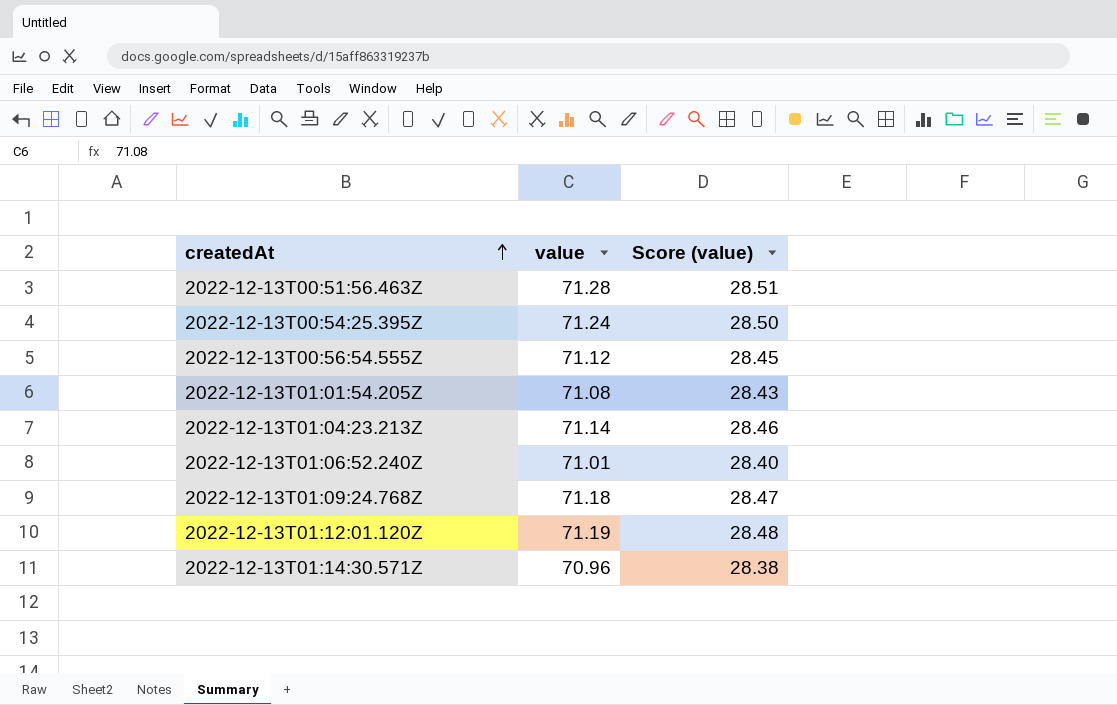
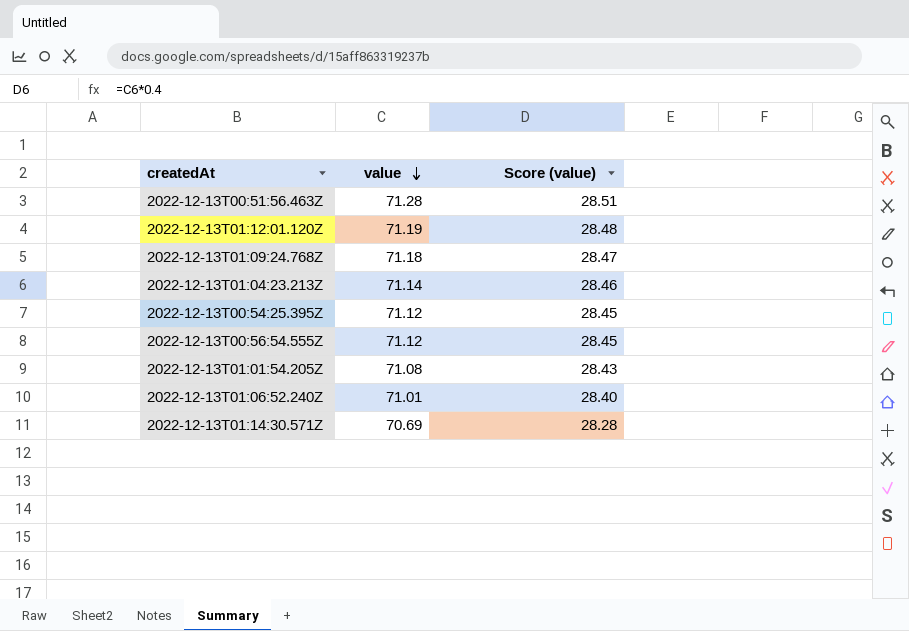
row order: createdAt ascending -> value descending
2022-12-13T00:54:25.395Z | value: 71.24 -> 71.12
2022-12-13T00:54:25.395Z | Score (value): 28.50 -> 28.45
2022-12-13T01:14:30.571Z | value: 70.96 -> 70.69
2022-12-13T01:14:30.571Z | Score (value): 28.38 -> 28.28

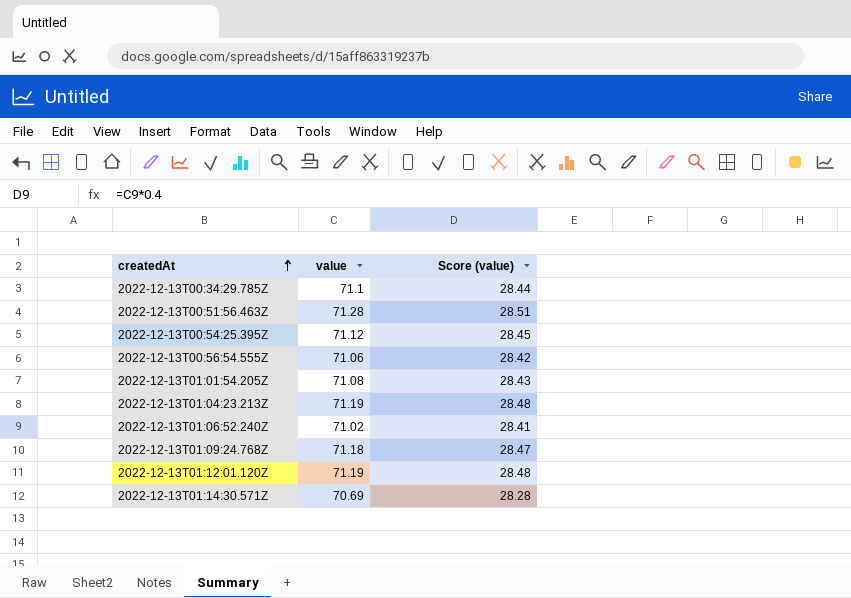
row order: value descending -> createdAt ascending
row 2022-12-13T00:34:29.785Z: none -> 71.1 | 28.44
2022-12-13T00:56:54.555Z | value: 71.12 -> 71.06
2022-12-13T00:56:54.555Z | Score (value): 28.45 -> 28.42
2022-12-13T01:04:23.213Z | value: 71.14 -> 71.19
2022-12-13T01:04:23.213Z | Score (value): 28.46 -> 28.48
2022-12-13T01:06:52.240Z | value: 71.01 -> 71.02
2022-12-13T01:06:52.240Z | Score (value): 28.40 -> 28.41

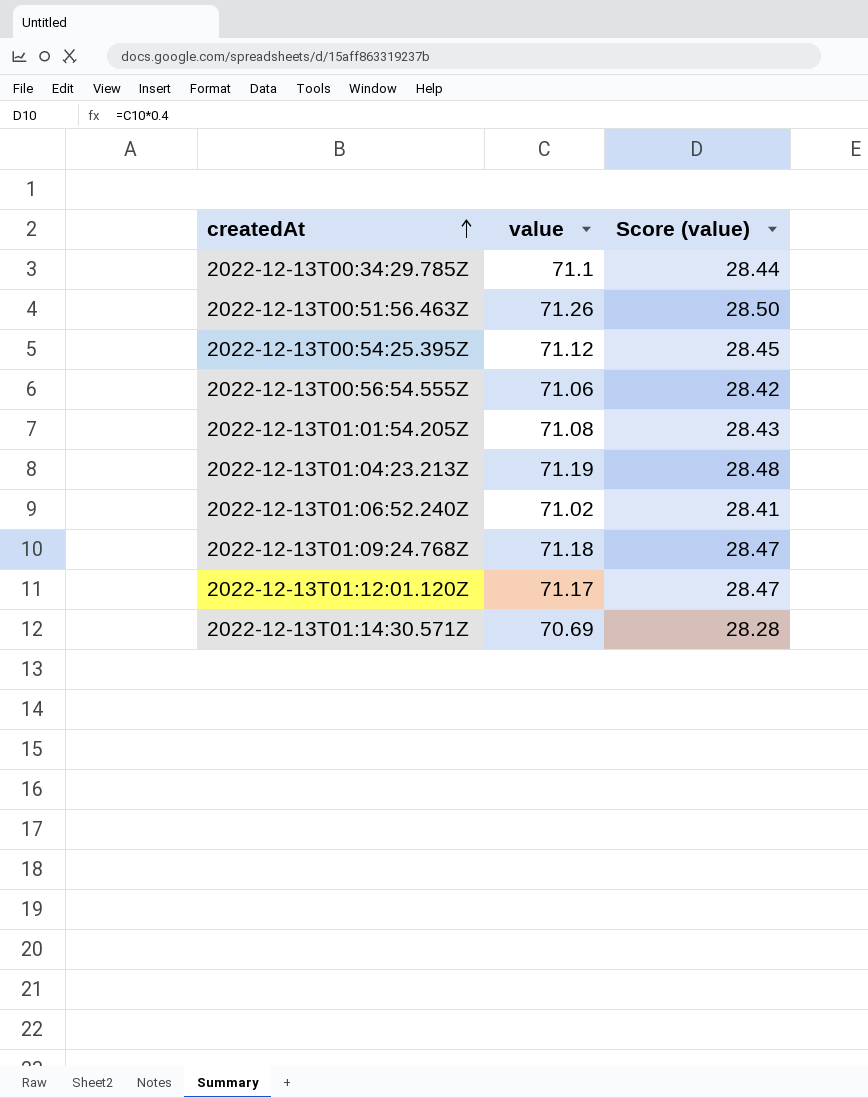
2022-12-13T00:51:56.463Z | value: 71.28 -> 71.26
2022-12-13T00:51:56.463Z | Score (value): 28.51 -> 28.50
2022-12-13T01:12:01.120Z | value: 71.19 -> 71.17
2022-12-13T01:12:01.120Z | Score (value): 28.48 -> 28.47

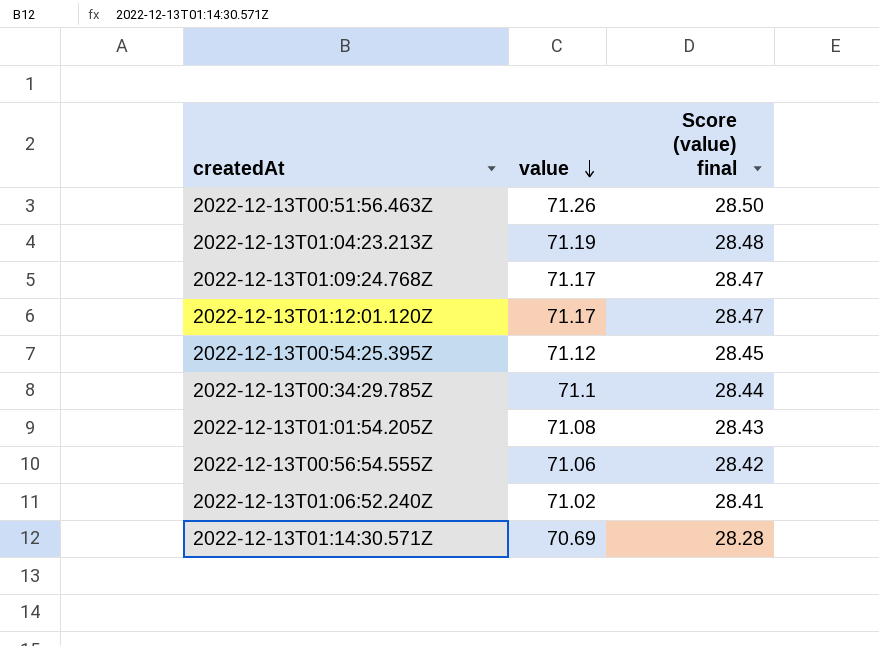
row order: createdAt ascending -> value descending
column name: Score (value) -> Score (value) final
2022-12-13T01:09:24.768Z | value: 71.18 -> 71.17

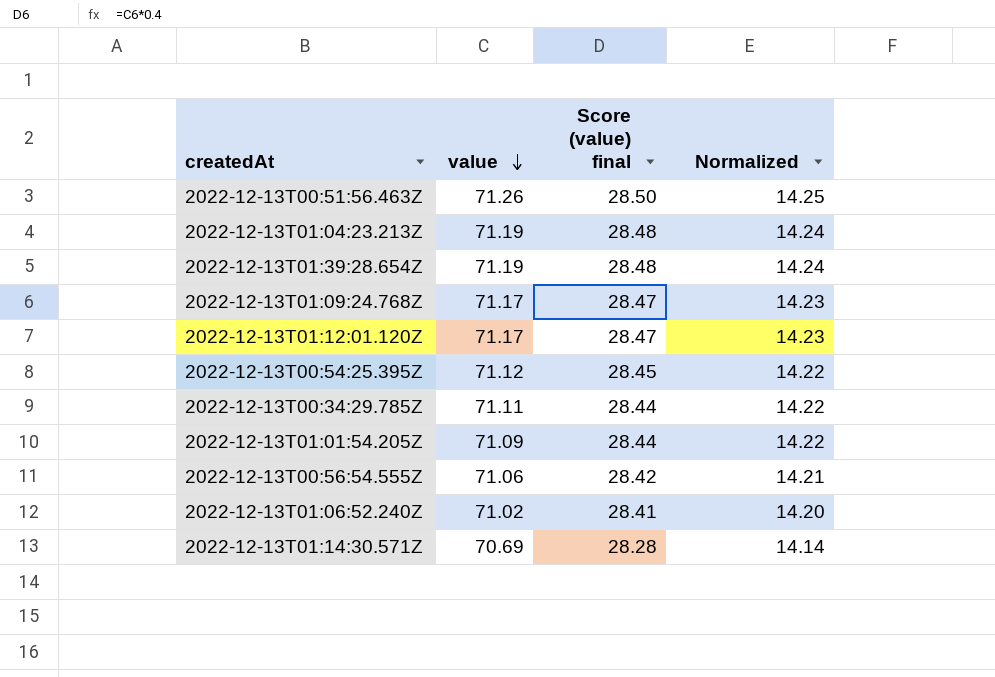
column Normalized | formula: none -> [value] * 0.2
row 2022-12-13T01:39:28.654Z: none -> 71.19 | 28.48 | 14.24
2022-12-13T00:34:29.785Z | value: 71.1 -> 71.11
2022-12-13T01:01:54.205Z | value: 71.08 -> 71.09
2022-12-13T01:01:54.205Z | Score (value) final: 28.43 -> 28.44

